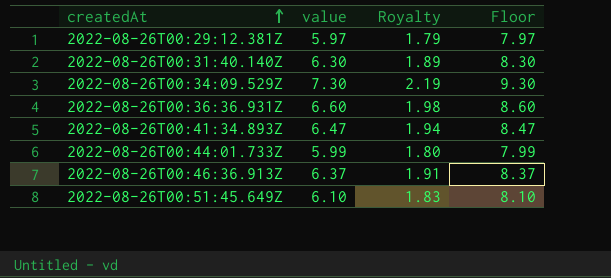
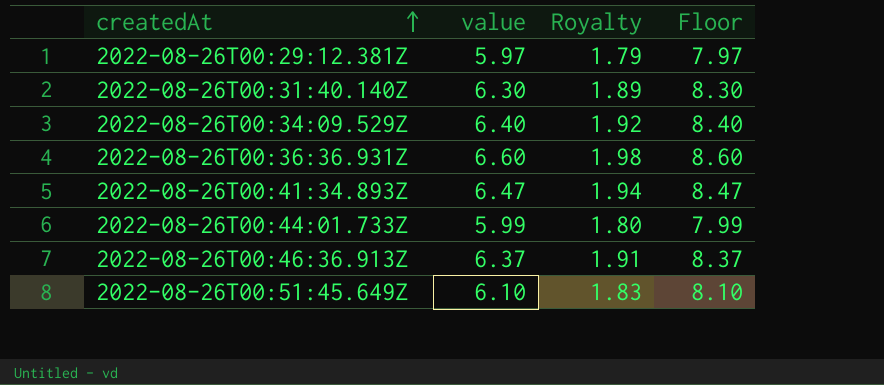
2022-08-26T00:34:09.529Z | value: 7.30 -> 6.40
2022-08-26T00:34:09.529Z | Royalty: 2.19 -> 1.92
2022-08-26T00:34:09.529Z | Floor: 9.30 -> 8.40

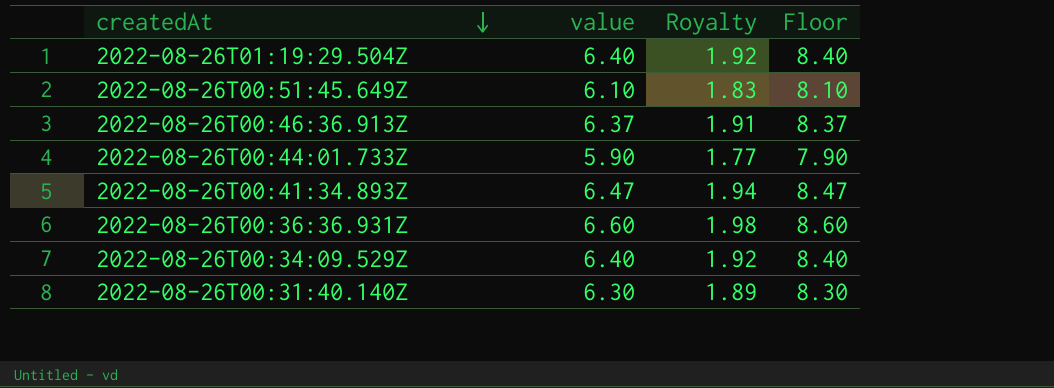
row order: createdAt ascending -> createdAt descending
row 2022-08-26T00:29:12.381Z: 5.97 | 1.79 | 7.97 -> none
row 2022-08-26T01:19:29.504Z: none -> 6.40 | 1.92 | 8.40
2022-08-26T00:44:01.733Z | value: 5.99 -> 5.90
2022-08-26T00:44:01.733Z | Royalty: 1.80 -> 1.77
2022-08-26T00:44:01.733Z | Floor: 7.99 -> 7.90

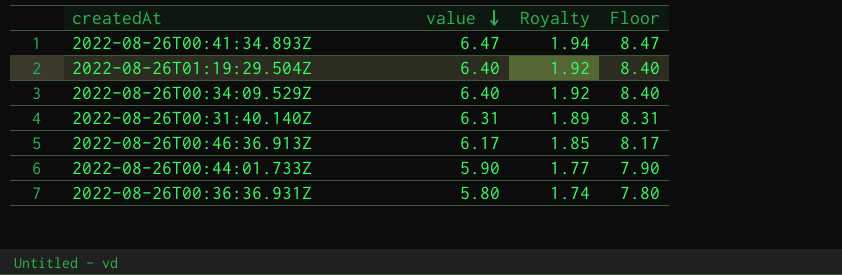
row order: createdAt descending -> value descending
row 2022-08-26T00:51:45.649Z: 6.10 | 1.83 | 8.10 -> none
2022-08-26T00:31:40.140Z | value: 6.30 -> 6.31
2022-08-26T00:31:40.140Z | Floor: 8.30 -> 8.31
2022-08-26T00:46:36.913Z | value: 6.37 -> 6.17
2022-08-26T00:46:36.913Z | Royalty: 1.91 -> 1.85
2022-08-26T00:46:36.913Z | Floor: 8.37 -> 8.17
2022-08-26T00:36:36.931Z | value: 6.60 -> 5.80
2022-08-26T00:36:36.931Z | Royalty: 1.98 -> 1.74
2022-08-26T00:36:36.931Z | Floor: 8.60 -> 7.80

